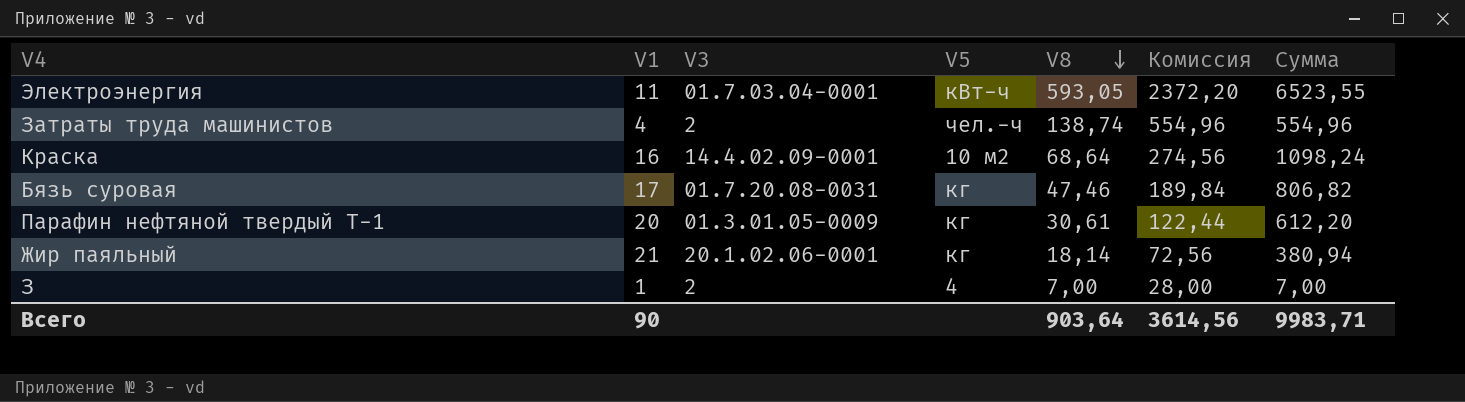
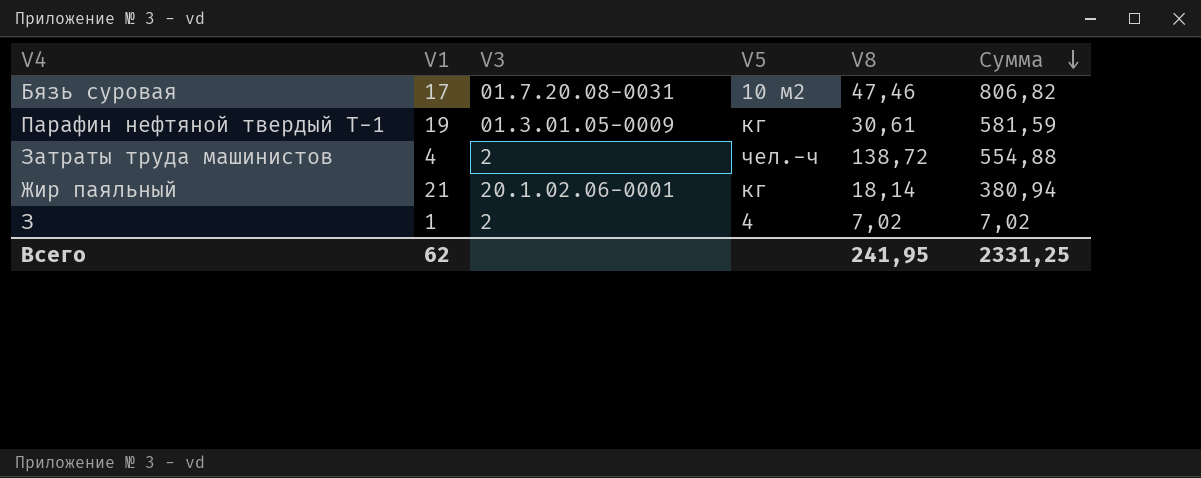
row order: V8 descending -> Сумма descending
column Комиссия | formula: [V8] * 4 -> none
row Электроэнергия: 11 | 01.7.03.04-0001 | кВт-ч | 593,05 | 2372,20 | 6523,55 -> none
row Краска: 16 | 14.4.02.09-0001 | 10 м2 | 68,64 | 274,56 | 1098,24 -> none
Бязь суровая | V5: кг -> 10 м2
Парафин нефтяной твердый Т-1 | V1: 20 -> 19
Парафин нефтяной твердый Т-1 | Сумма: 612,20 -> 581,59
Затраты труда машинистов | V8: 138,74 -> 138,72
Затраты труда машинистов | Сумма: 554,96 -> 554,88
З | V8: 7,00 -> 7,02
З | Сумма: 7,00 -> 7,02
Всего | V1: 90 -> 62
Всего | V8: 903,64 -> 241,95
Всего | Сумма: 9983,71 -> 2331,25

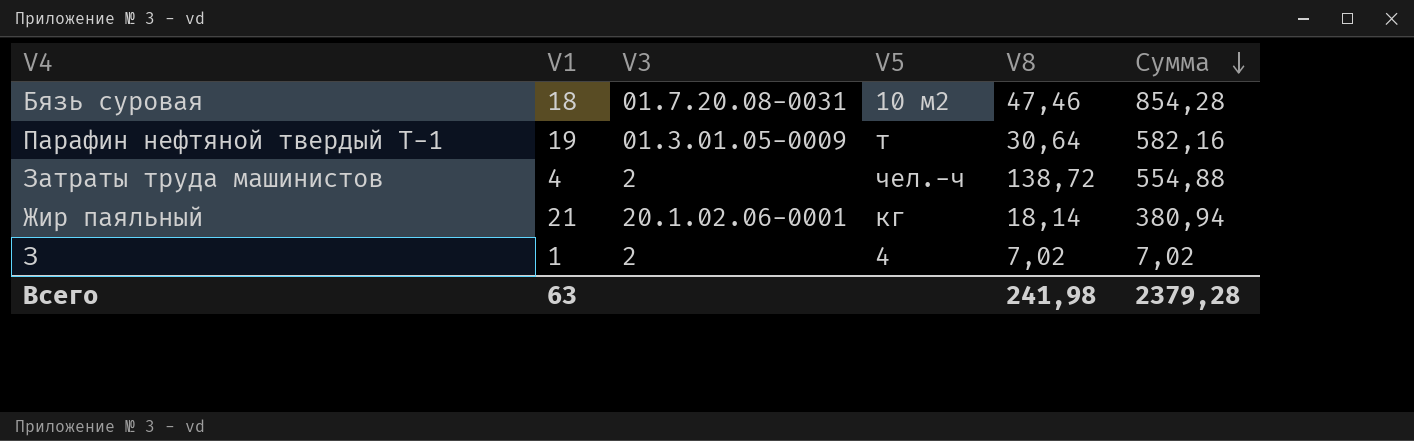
Бязь суровая | V1: 17 -> 18
Бязь суровая | Сумма: 806,82 -> 854,28
Парафин нефтяной твердый Т-1 | V5: кг -> т
Парафин нефтяной твердый Т-1 | V8: 30,61 -> 30,64
Парафин нефтяной твердый Т-1 | Сумма: 581,59 -> 582,16
Всего | V1: 62 -> 63
Всего | V8: 241,95 -> 241,98
Всего | Сумма: 2331,25 -> 2379,28

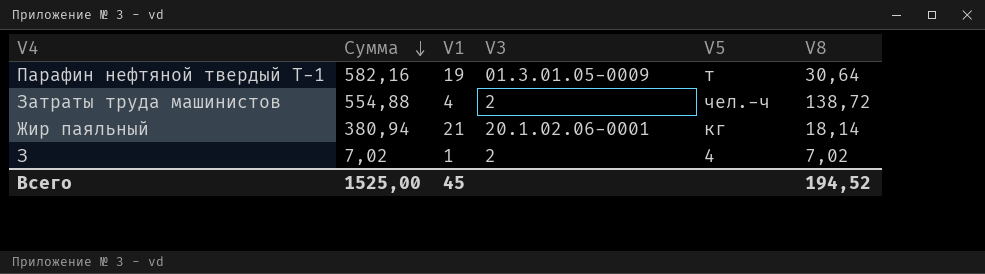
column Сумма | position: 6 -> 2
row Бязь суровая: 18 | 01.7.20.08-0031 | 10 м2 | 47,46 | 854,28 -> none
Всего | Сумма: 2379,28 -> 1525,00
Всего | V1: 63 -> 45
Всего | V8: 241,98 -> 194,52

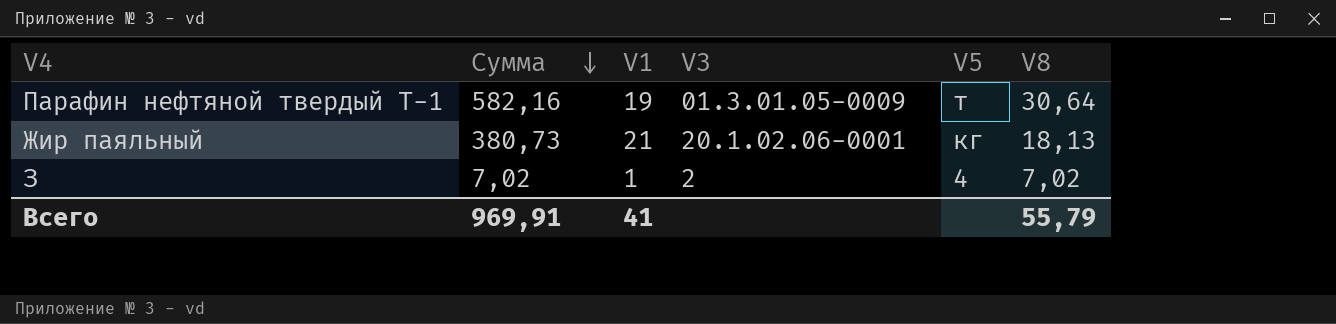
row Затраты труда машинистов: 554,88 | 4 | 2 | чел.-ч | 138,72 -> none
Жир паяльный | Сумма: 380,94 -> 380,73
Жир паяльный | V8: 18,14 -> 18,13
Всего | Сумма: 1525,00 -> 969,91
Всего | V1: 45 -> 41
Всего | V8: 194,52 -> 55,79

